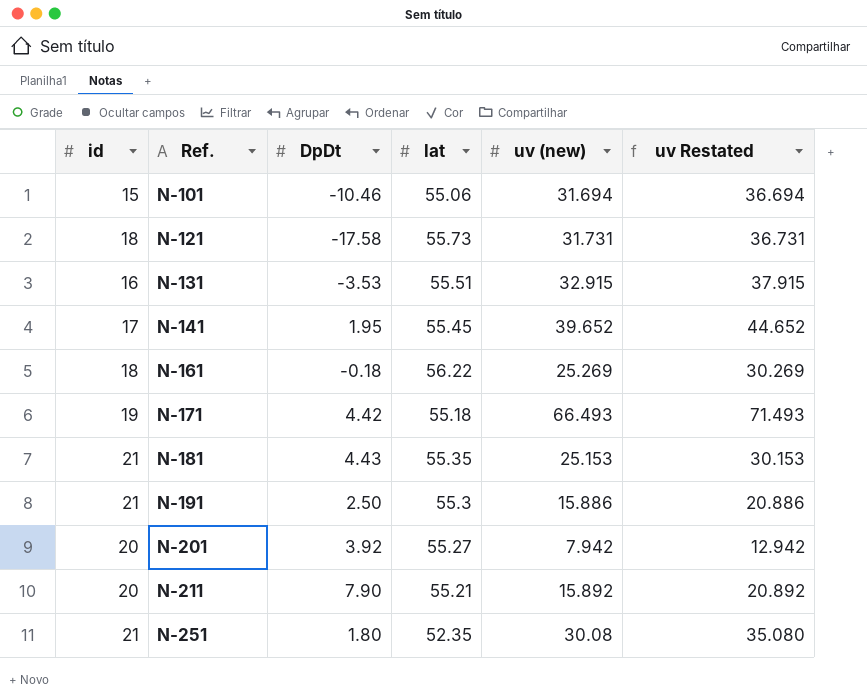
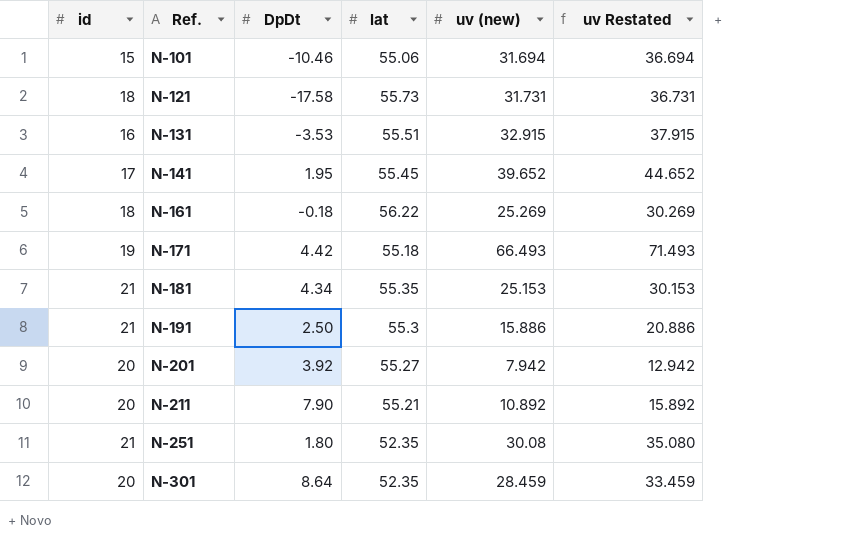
N-181 | DpDt: 4.43 -> 4.34
N-211 | uv (new): 15.892 -> 10.892
N-211 | uv Restated: 20.892 -> 15.892
row N-301: none -> 20 | 8.64 | 52.35 | 28.459 | 33.459

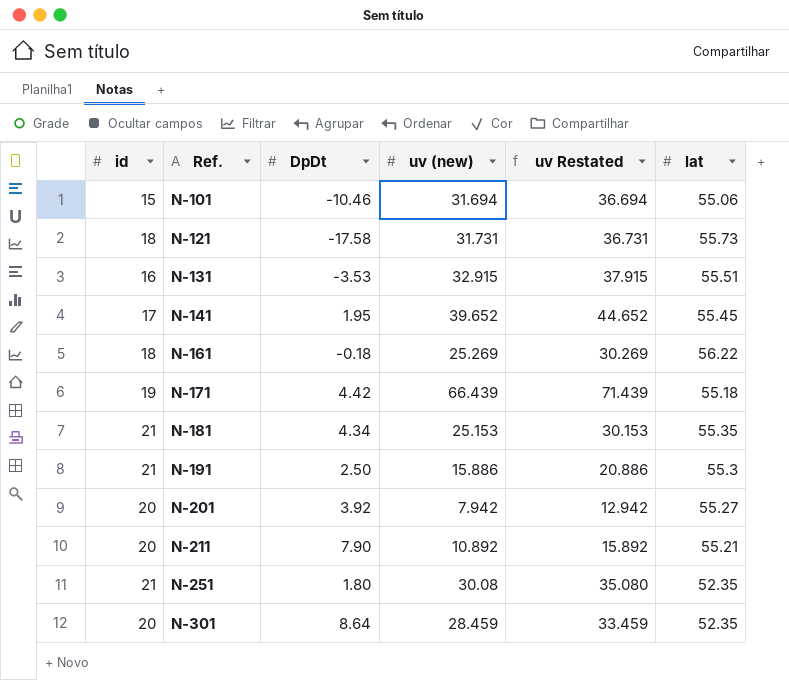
column lat | position: 4 -> 6
N-171 | uv (new): 66.493 -> 66.439
N-171 | uv Restated: 71.493 -> 71.439

